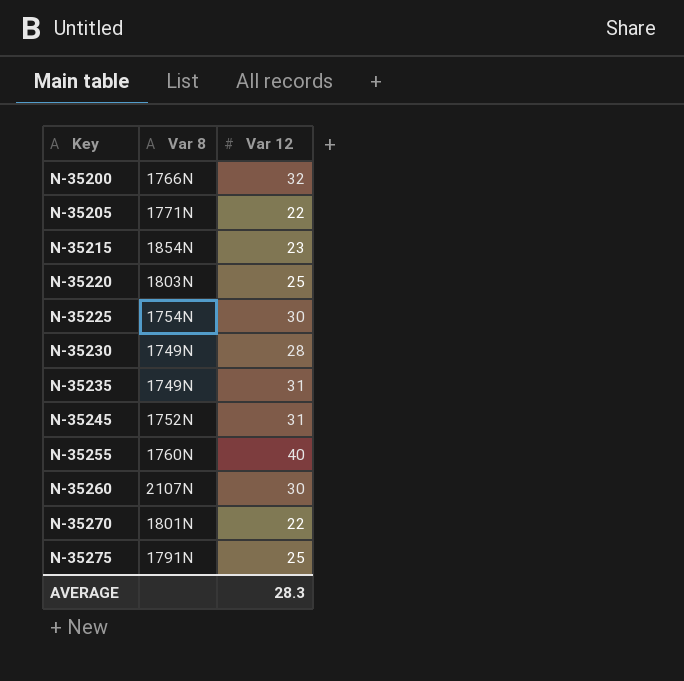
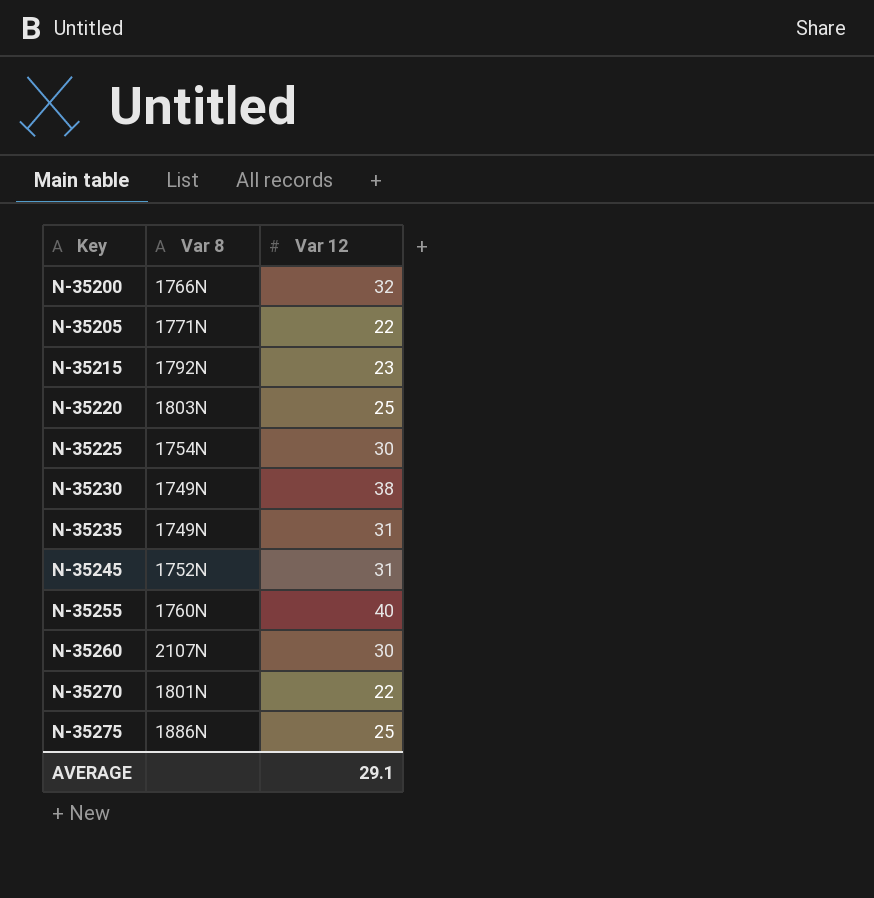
N-35215 | Var 8: 1854N -> 1792N
N-35230 | Var 12: 28 -> 38
N-35275 | Var 8: 1791N -> 1886N
AVERAGE | Var 12: 28.3 -> 29.1

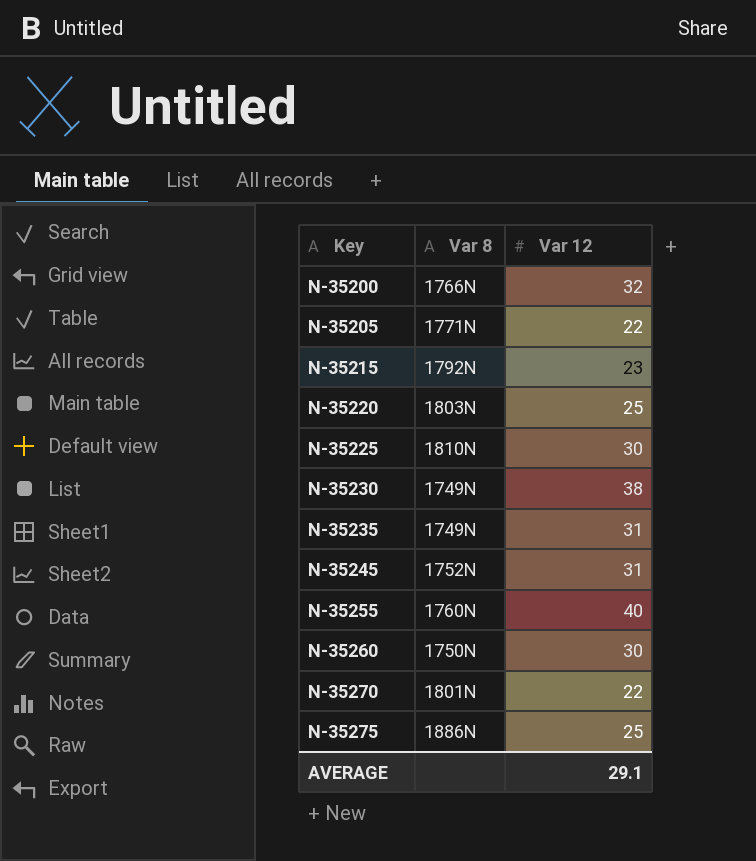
N-35225 | Var 8: 1754N -> 1810N
N-35260 | Var 8: 2107N -> 1750N

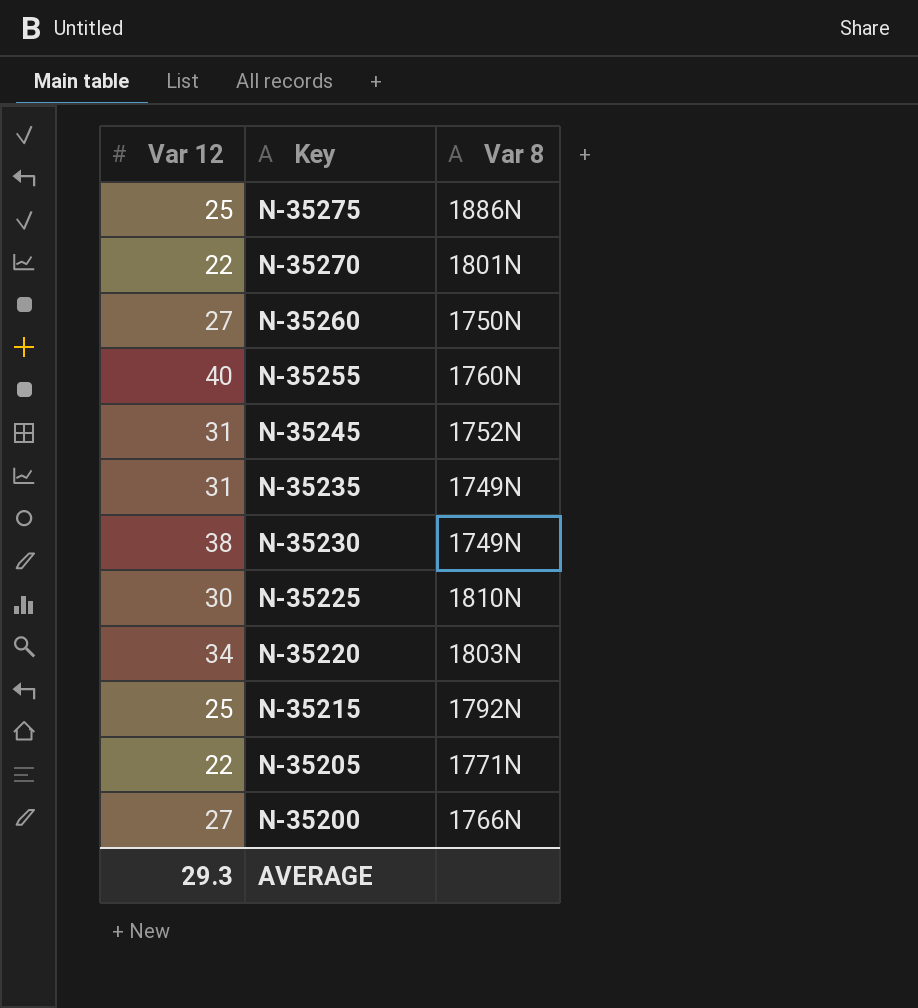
row order: Key ascending -> Key descending
column Var 12 | position: 3 -> 1
N-35260 | Var 12: 30 -> 27
N-35220 | Var 12: 25 -> 34
N-35215 | Var 12: 23 -> 25
N-35200 | Var 12: 32 -> 27
AVERAGE | Var 12: 29.1 -> 29.3

